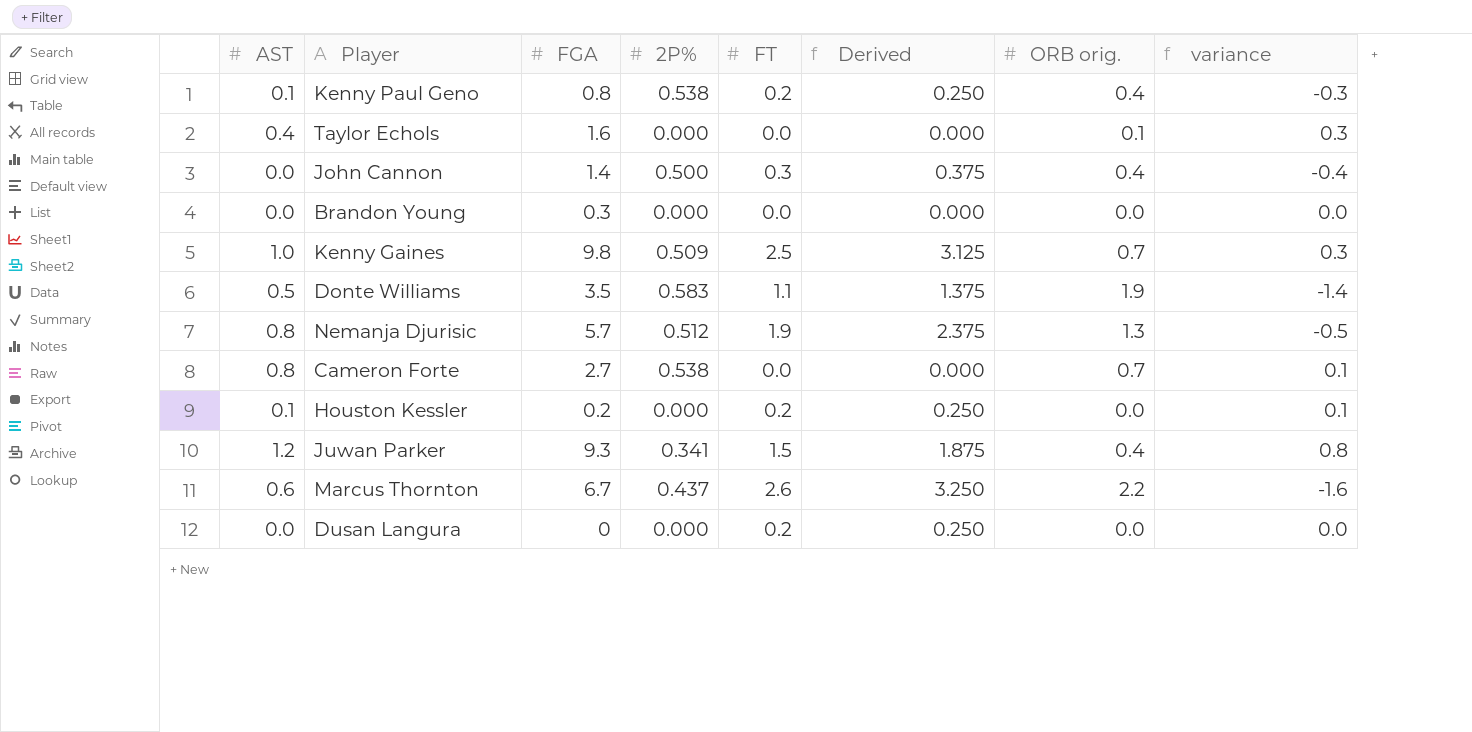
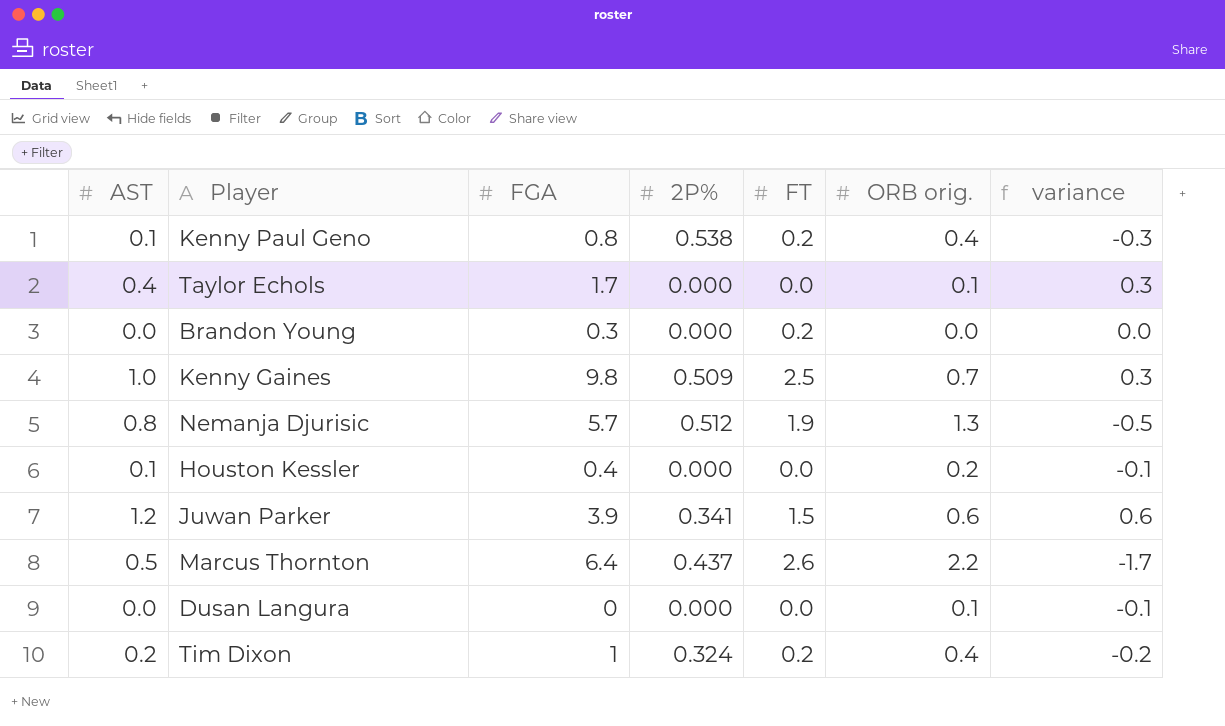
column Derived | formula: [FT] * 1.25 -> none
row John Cannon: 0.0 | 1.4 | 0.500 | 0.3 | 0.375 | 0.4 | -0.4 -> none
row Donte Williams: 0.5 | 3.5 | 0.583 | 1.1 | 1.375 | 1.9 | -1.4 -> none
row Cameron Forte: 0.8 | 2.7 | 0.538 | 0.0 | 0.000 | 0.7 | 0.1 -> none
Taylor Echols | FGA: 1.6 -> 1.7
Brandon Young | FT: 0.0 -> 0.2
Houston Kessler | FGA: 0.2 -> 0.4
Houston Kessler | FT: 0.2 -> 0.0
Houston Kessler | ORB orig.: 0.0 -> 0.2
Houston Kessler | variance: 0.1 -> -0.1
Juwan Parker | FGA: 9.3 -> 3.9
Juwan Parker | ORB orig.: 0.4 -> 0.6
Juwan Parker | variance: 0.8 -> 0.6
Marcus Thornton | AST: 0.6 -> 0.5
Marcus Thornton | FGA: 6.7 -> 6.4
Marcus Thornton | variance: -1.6 -> -1.7
Dusan Langura | FT: 0.2 -> 0.0
Dusan Langura | ORB orig.: 0.0 -> 0.1
Dusan Langura | variance: 0.0 -> -0.1
row Tim Dixon: none -> 0.2 | 1 | 0.324 | 0.2 | 0.4 | -0.2

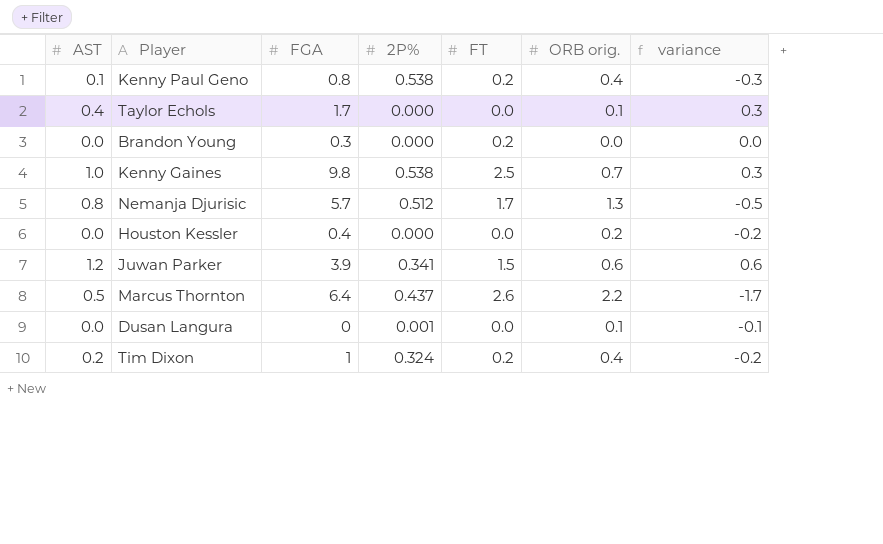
Kenny Gaines | 2P%: 0.509 -> 0.538
Nemanja Djurisic | FT: 1.9 -> 1.7
Houston Kessler | AST: 0.1 -> 0.0
Houston Kessler | variance: -0.1 -> -0.2
Dusan Langura | 2P%: 0.000 -> 0.001

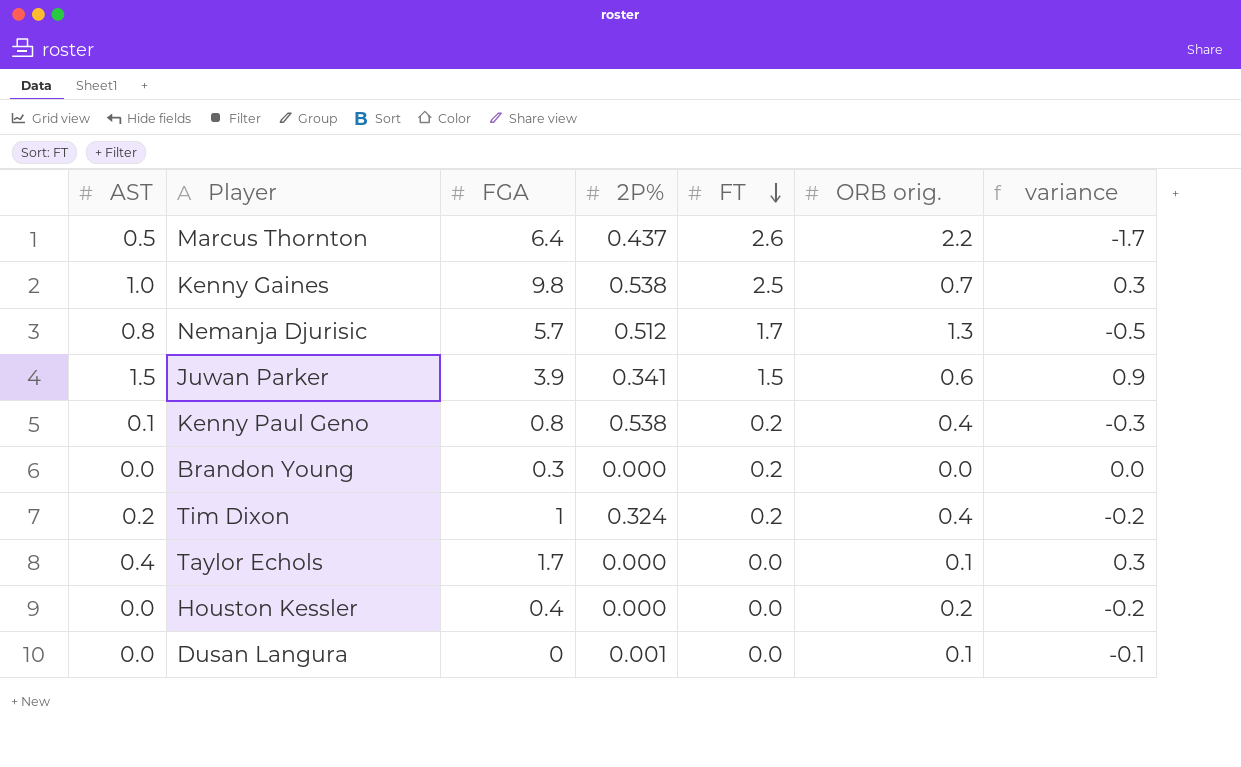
row order: none -> FT descending
Juwan Parker | AST: 1.2 -> 1.5
Juwan Parker | variance: 0.6 -> 0.9

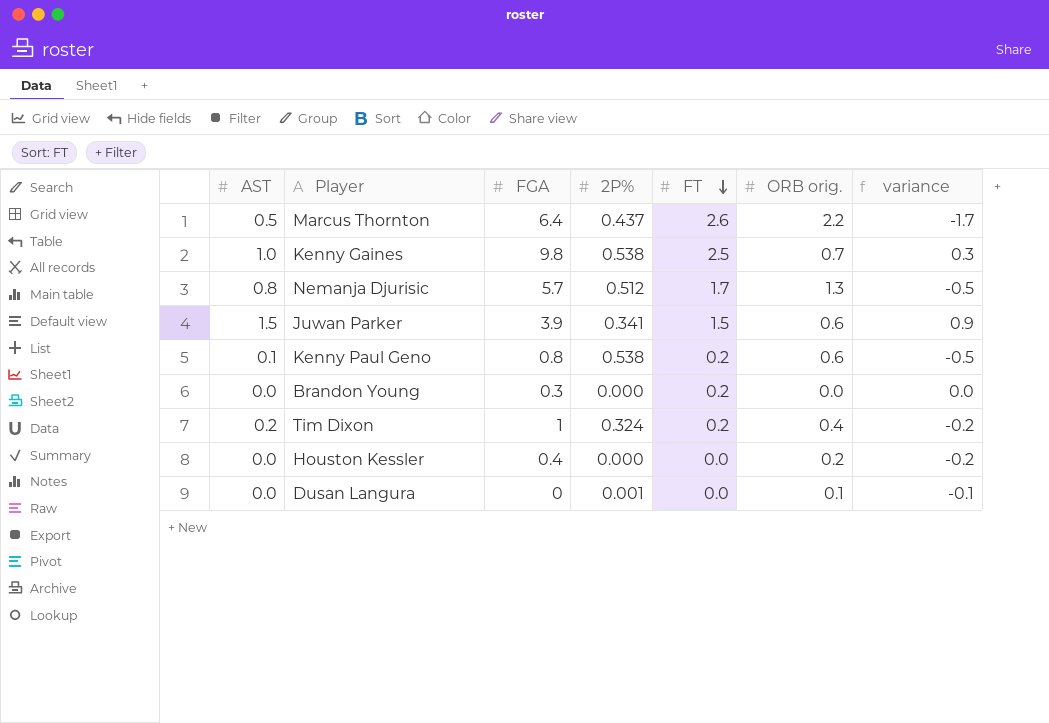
row Taylor Echols: 0.4 | 1.7 | 0.000 | 0.0 | 0.1 | 0.3 -> none
Kenny Paul Geno | ORB orig.: 0.4 -> 0.6
Kenny Paul Geno | variance: -0.3 -> -0.5

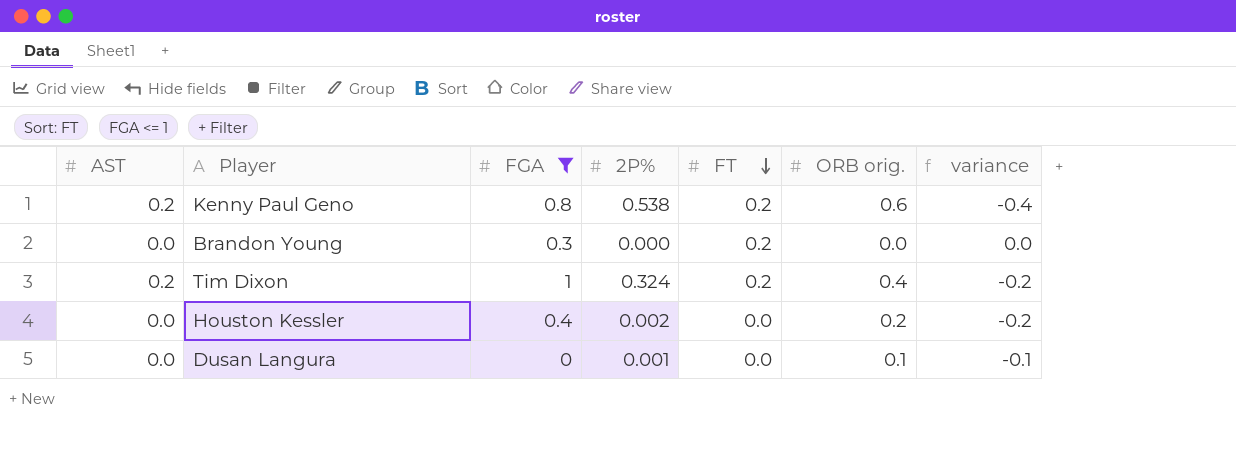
filter: none -> FGA <= 1
Kenny Paul Geno | AST: 0.1 -> 0.2
Kenny Paul Geno | variance: -0.5 -> -0.4
Houston Kessler | 2P%: 0.000 -> 0.002

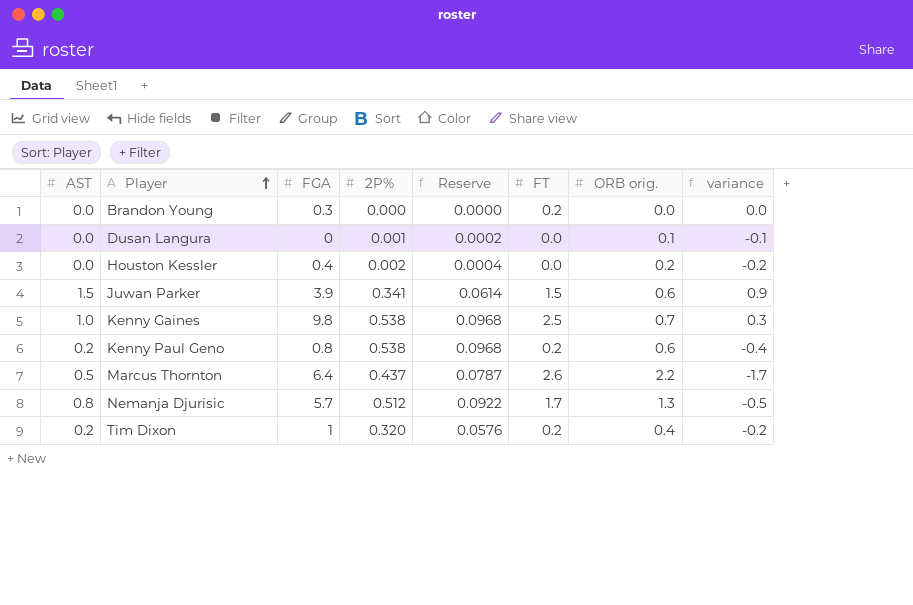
filter: FGA <= 1 -> none
row order: FT descending -> Player ascending
column Reserve | formula: none -> [2P%] * 0.18
Tim Dixon | 2P%: 0.324 -> 0.320

